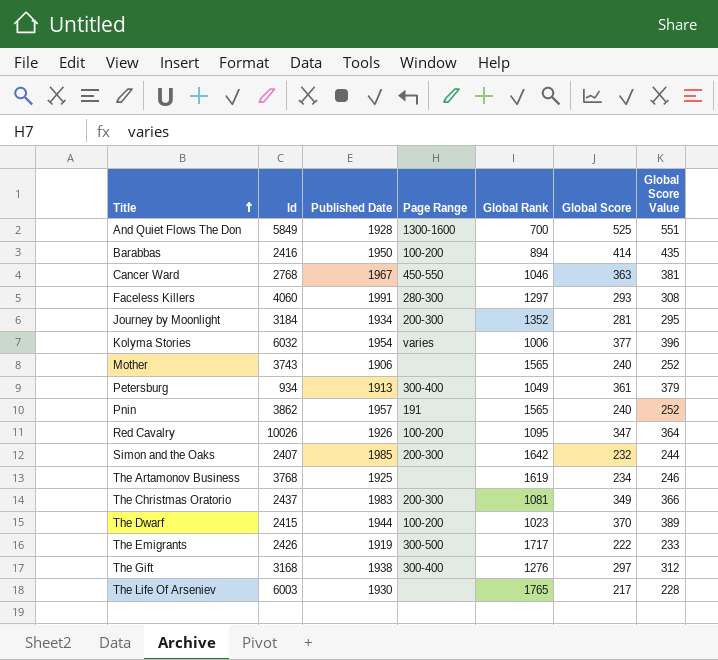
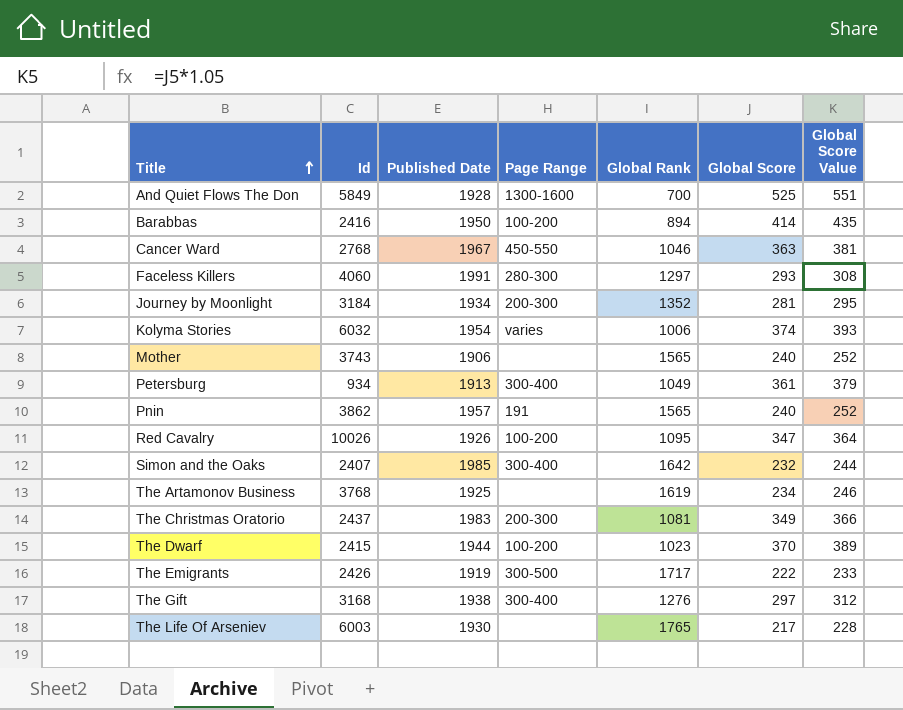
Kolyma Stories | Global Score: 377 -> 374
Kolyma Stories | Global Score Value: 396 -> 393
Simon and the Oaks | Page Range: 200-300 -> 300-400

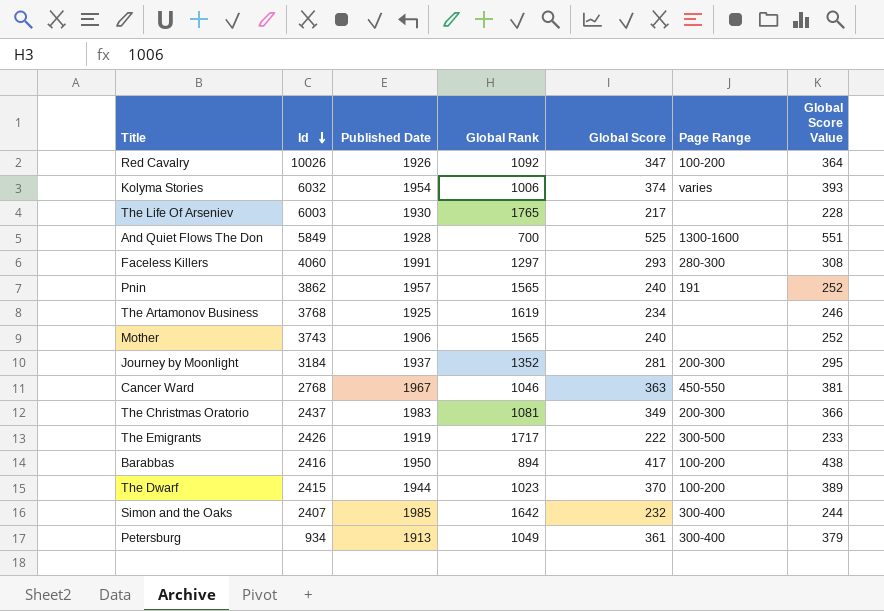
row order: Title ascending -> Id descending
column Page Range | position: 4 -> 6
row The Gift: 3168 | 1938 | 300-400 | 1276 | 297 | 312 -> none
Red Cavalry | Global Rank: 1095 -> 1092
Journey by Moonlight | Published Date: 1934 -> 1937
Barabbas | Global Score: 414 -> 417
Barabbas | Global Score Value: 435 -> 438

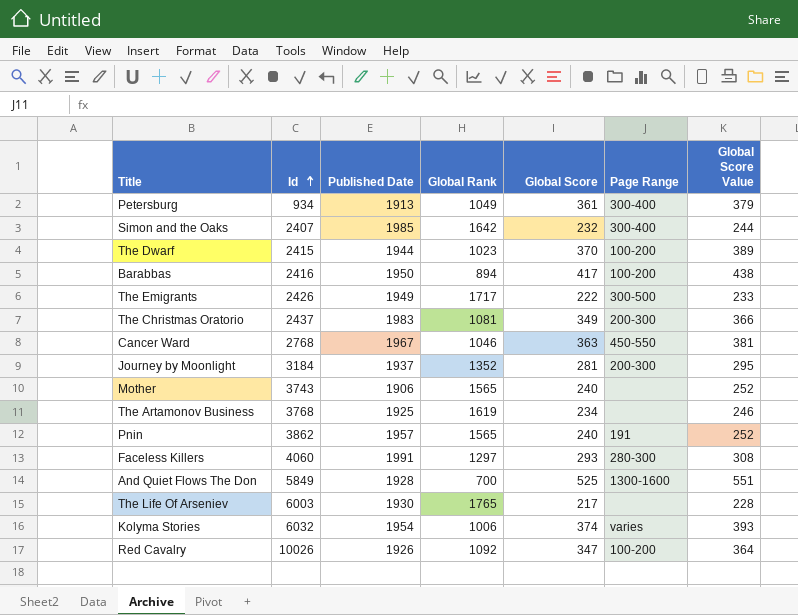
row order: Id descending -> Id ascending
The Emigrants | Published Date: 1919 -> 1949

